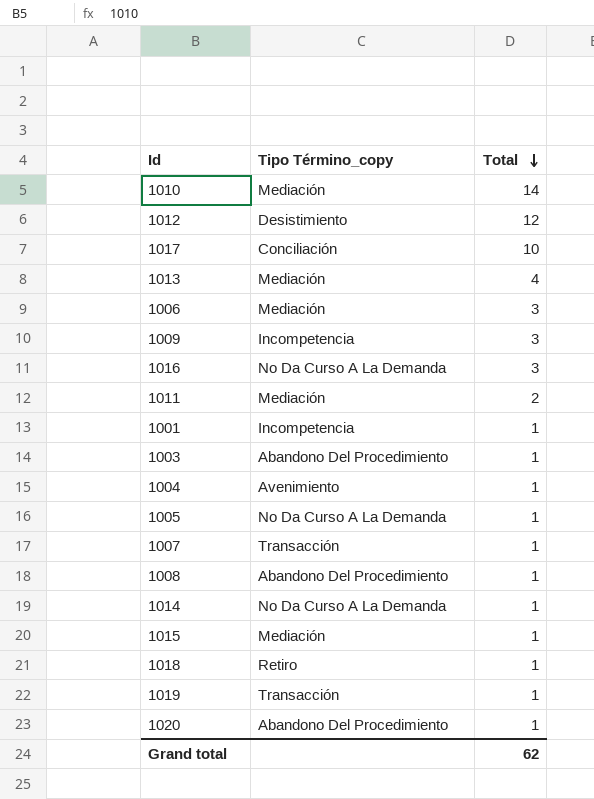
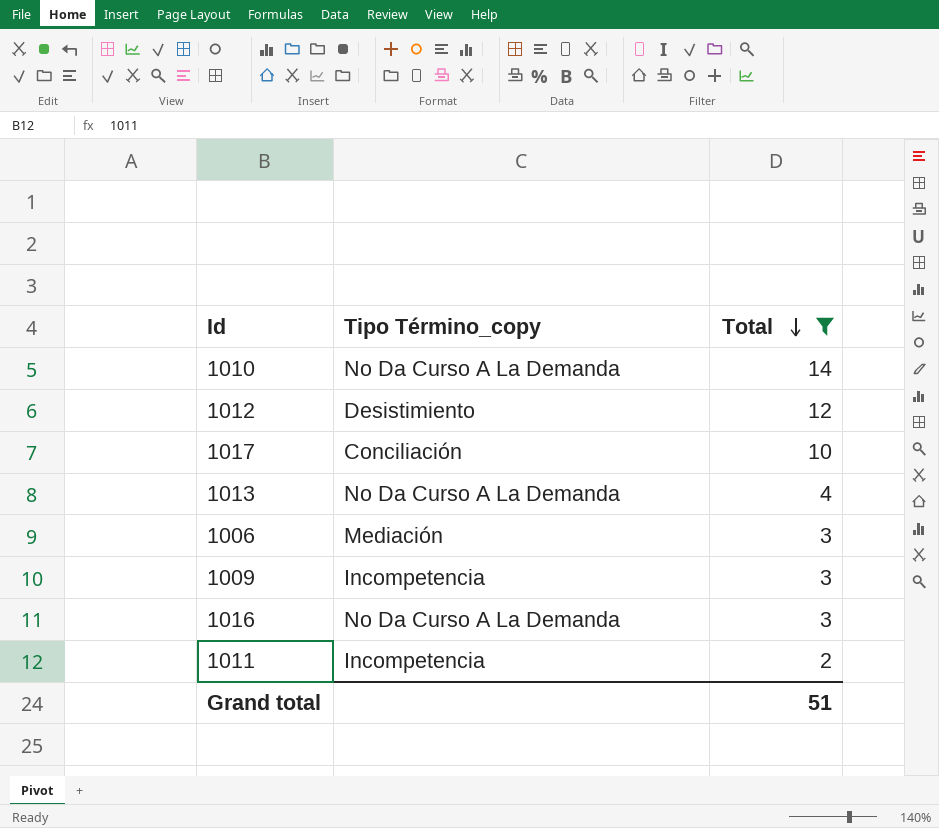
filter: none -> Total != 1
1010 | Tipo Término_copy: Mediación -> No Da Curso A La Demanda
1013 | Tipo Término_copy: Mediación -> No Da Curso A La Demanda
1011 | Tipo Término_copy: Mediación -> Incompetencia
Grand total | Total: 62 -> 51

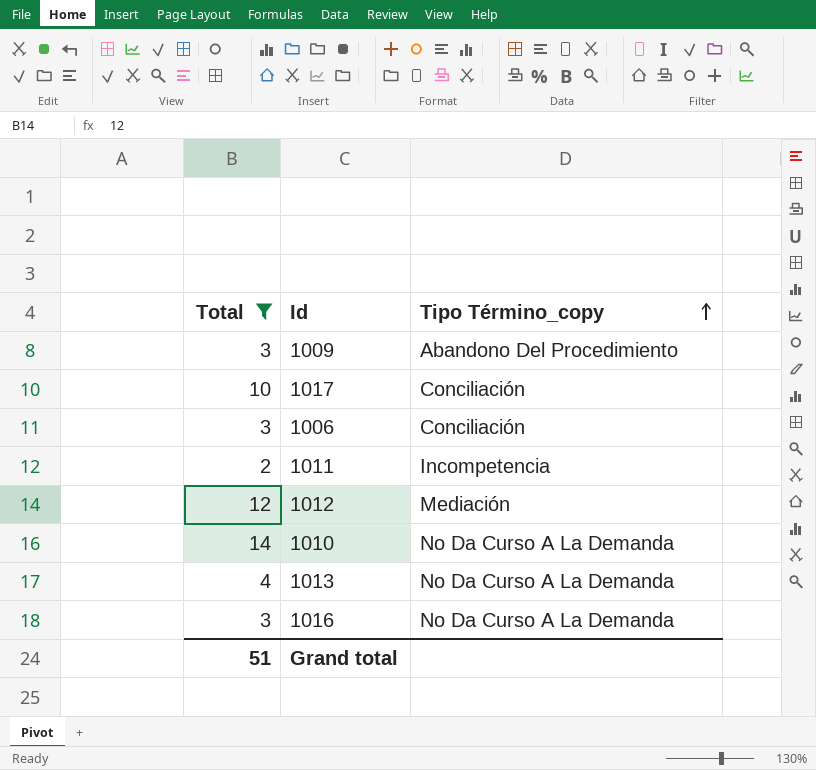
row order: Total descending -> Tipo Término_copy ascending
column Total | position: 3 -> 1
1009 | Tipo Término_copy: Incompetencia -> Abandono Del Procedimiento
1006 | Tipo Término_copy: Mediación -> Conciliación
1012 | Tipo Término_copy: Desistimiento -> Mediación

